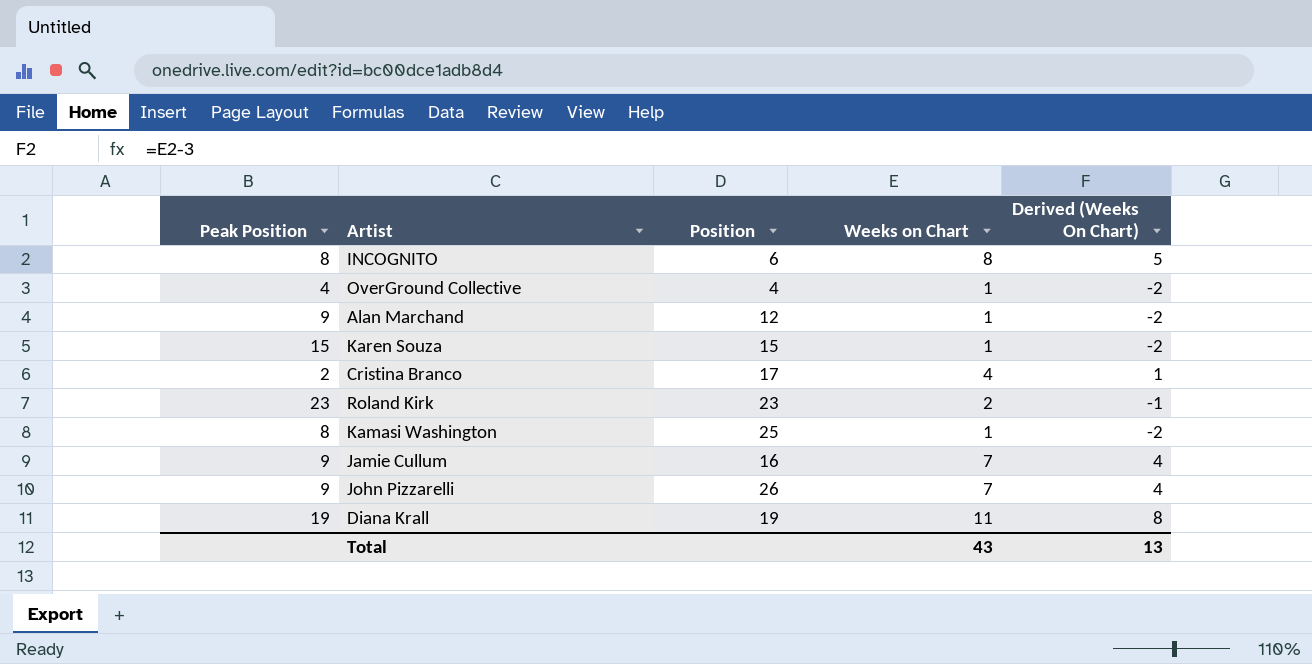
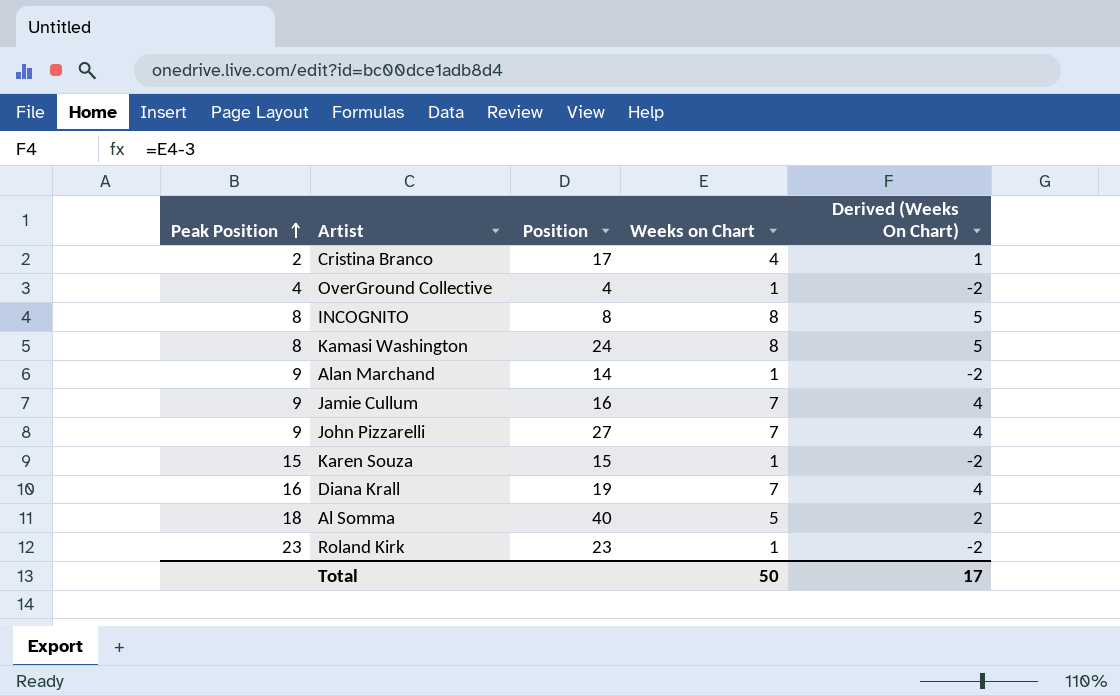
row order: none -> Peak Position ascending
INCOGNITO | Position: 6 -> 8
Kamasi Washington | Position: 25 -> 24
Kamasi Washington | Weeks on Chart: 1 -> 8
Kamasi Washington | Derived (Weeks On Chart): -2 -> 5
Alan Marchand | Position: 12 -> 14
John Pizzarelli | Position: 26 -> 27
Diana Krall | Peak Position: 19 -> 16
Diana Krall | Weeks on Chart: 11 -> 7
Diana Krall | Derived (Weeks On Chart): 8 -> 4
row Al Somma: none -> 18 | 40 | 5 | 2
Roland Kirk | Weeks on Chart: 2 -> 1
Roland Kirk | Derived (Weeks On Chart): -1 -> -2
Total | Weeks on Chart: 43 -> 50
Total | Derived (Weeks On Chart): 13 -> 17

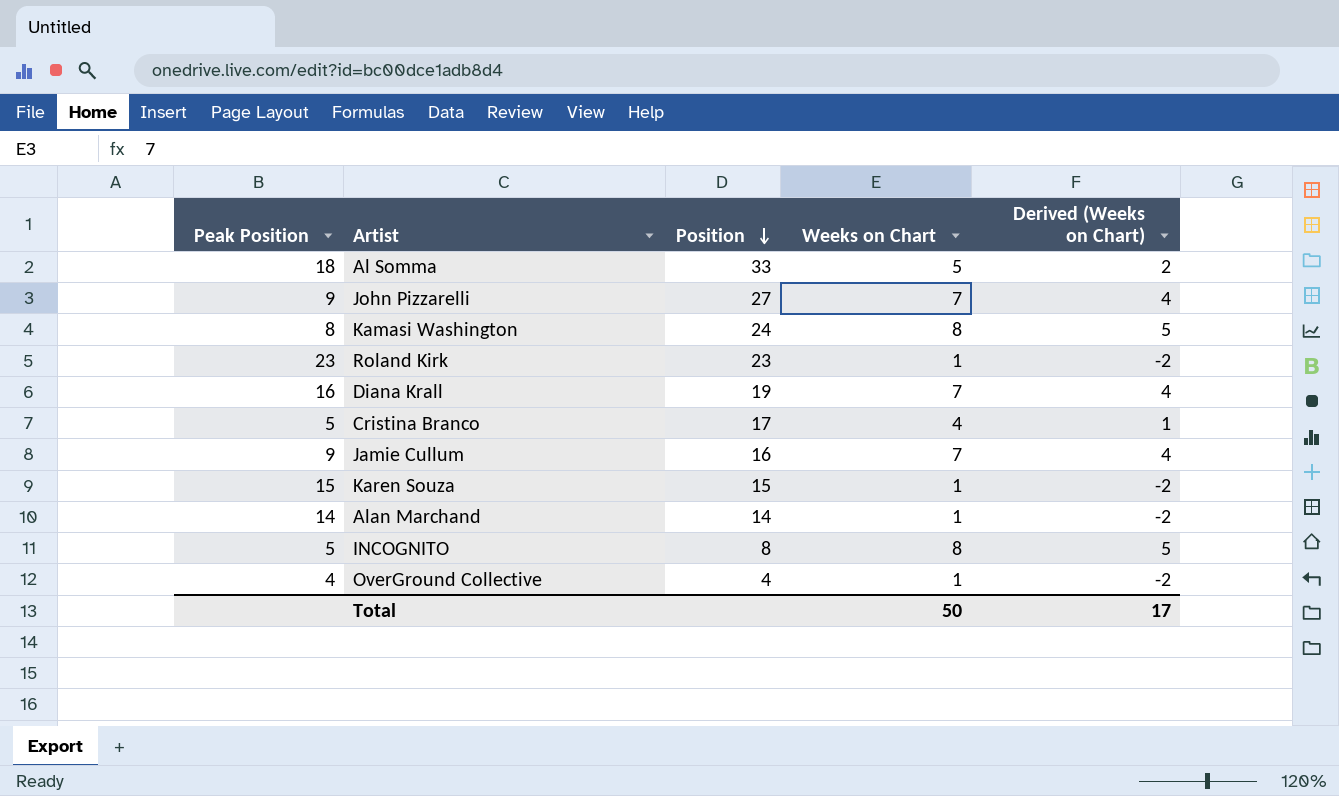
row order: Peak Position ascending -> Position descending
column name: Derived (Weeks On Chart) -> Derived (Weeks on Chart)
Al Somma | Position: 40 -> 33
Cristina Branco | Peak Position: 2 -> 5
Alan Marchand | Peak Position: 9 -> 14
INCOGNITO | Peak Position: 8 -> 5

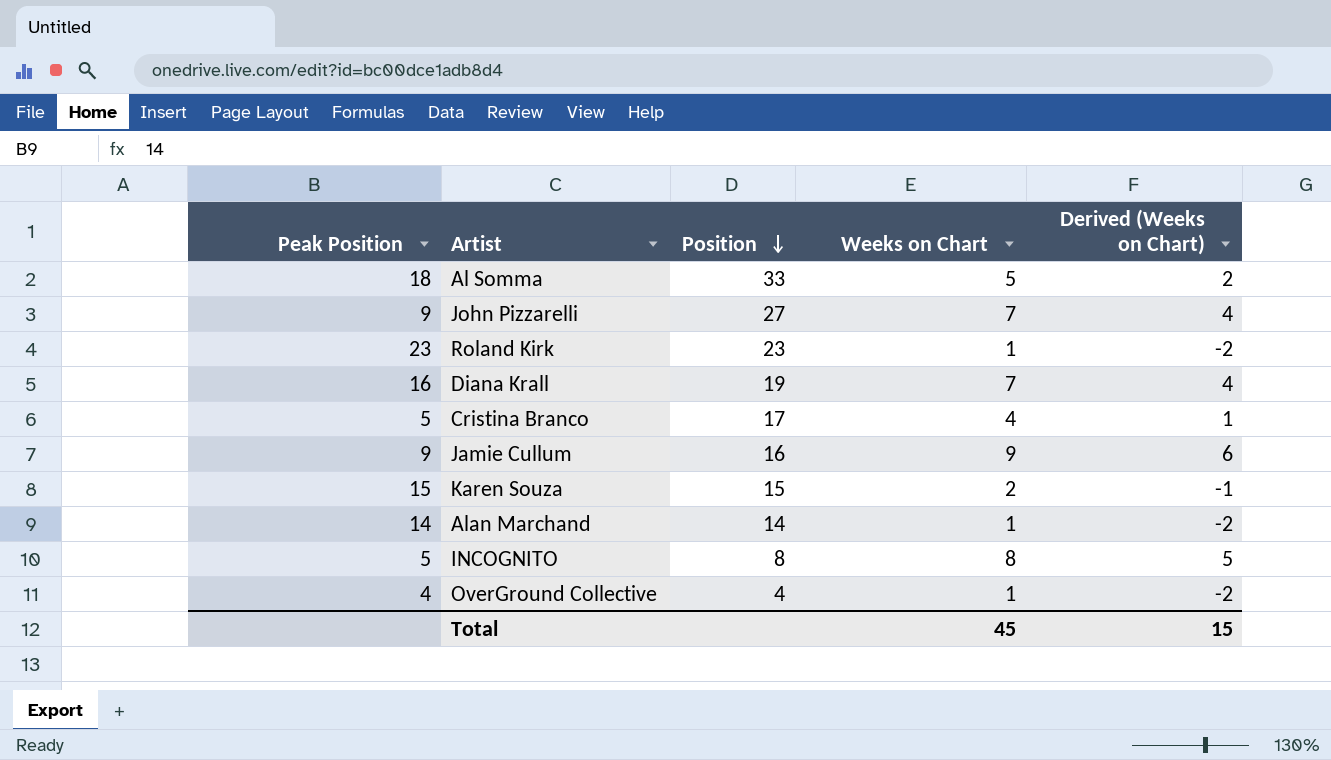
row Kamasi Washington: 8 | 24 | 8 | 5 -> none
Jamie Cullum | Weeks on Chart: 7 -> 9
Jamie Cullum | Derived (Weeks on Chart): 4 -> 6
Karen Souza | Weeks on Chart: 1 -> 2
Karen Souza | Derived (Weeks on Chart): -2 -> -1
Total | Weeks on Chart: 50 -> 45
Total | Derived (Weeks on Chart): 17 -> 15

